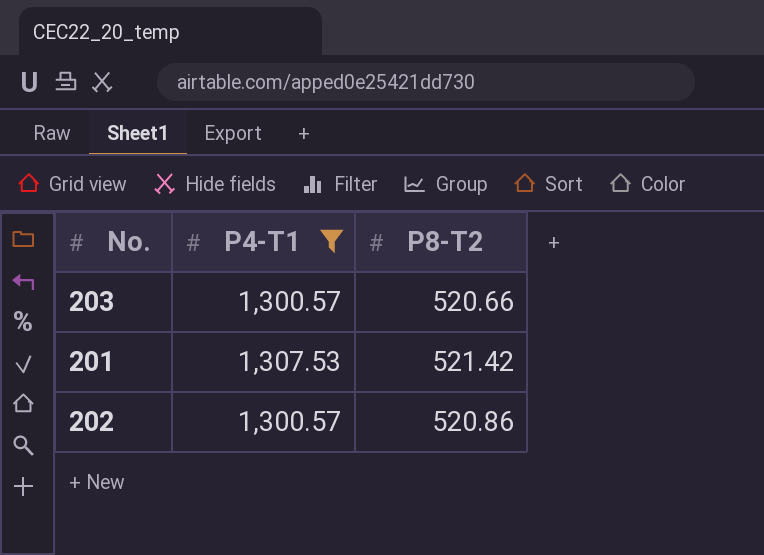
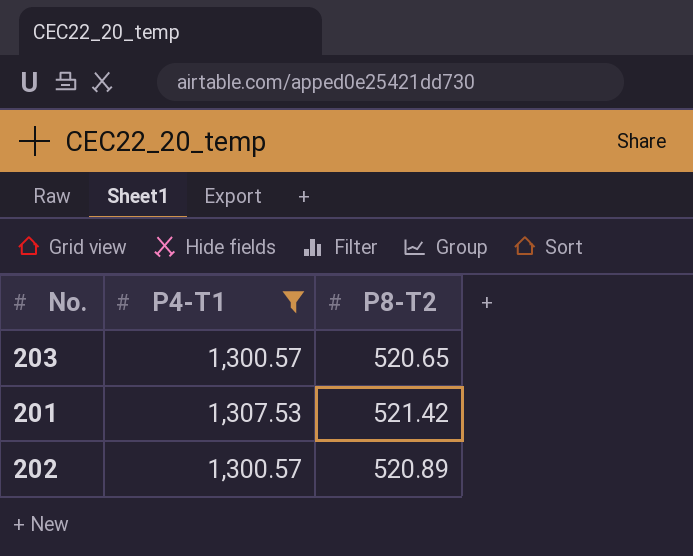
203 | P8-T2: 520.66 -> 520.65
202 | P8-T2: 520.86 -> 520.89

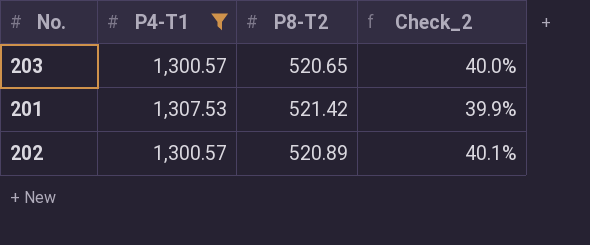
column Check_2 | formula: none -> [P8-T2] / [P4-T1]

